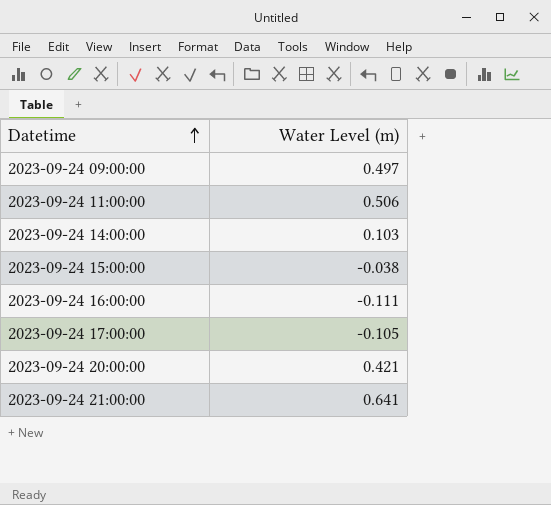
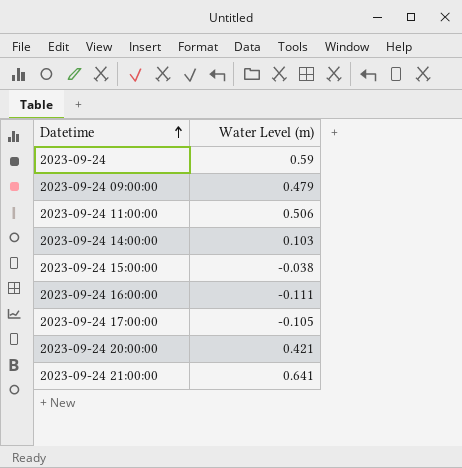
row 2023-09-24: none -> 0.59
2023-09-24 09:00:00 | Water Level (m): 0.497 -> 0.479

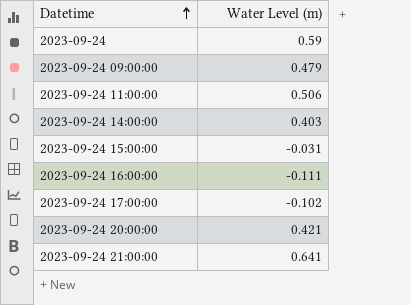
2023-09-24 14:00:00 | Water Level (m): 0.103 -> 0.403
2023-09-24 15:00:00 | Water Level (m): -0.038 -> -0.031
2023-09-24 17:00:00 | Water Level (m): -0.105 -> -0.102

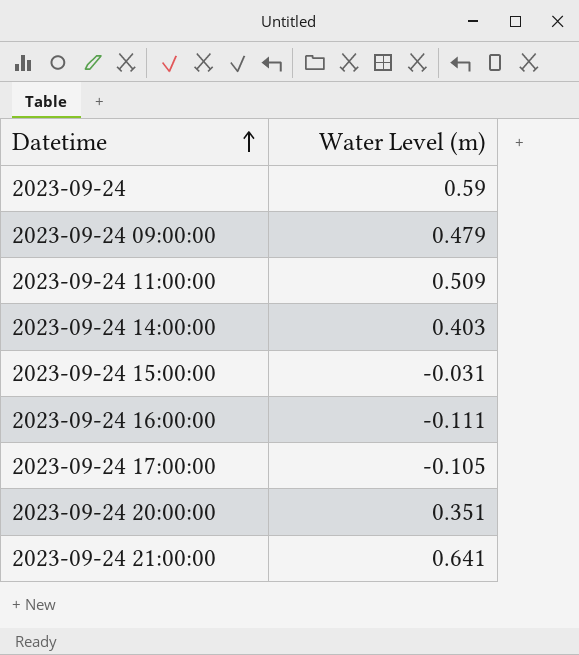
2023-09-24 11:00:00 | Water Level (m): 0.506 -> 0.509
2023-09-24 17:00:00 | Water Level (m): -0.102 -> -0.105
2023-09-24 20:00:00 | Water Level (m): 0.421 -> 0.351

